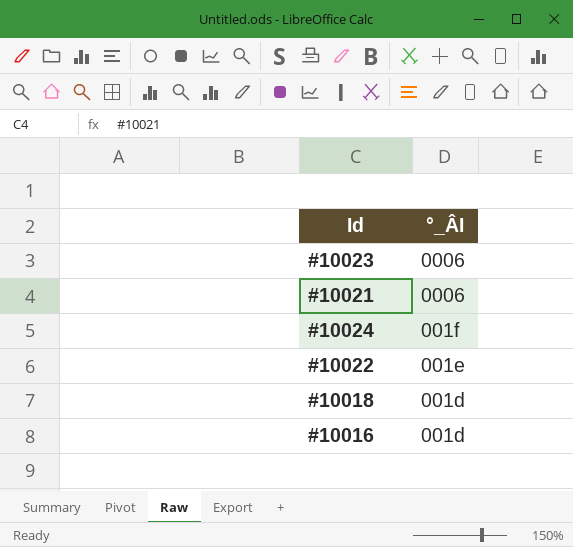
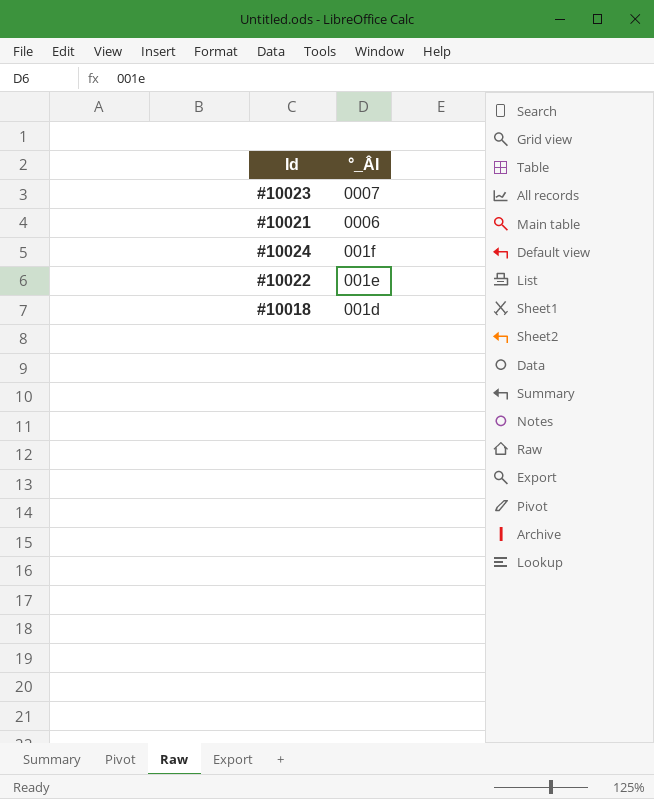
row #10016: 001d -> none
#10023 | °_ÂI: 0006 -> 0007

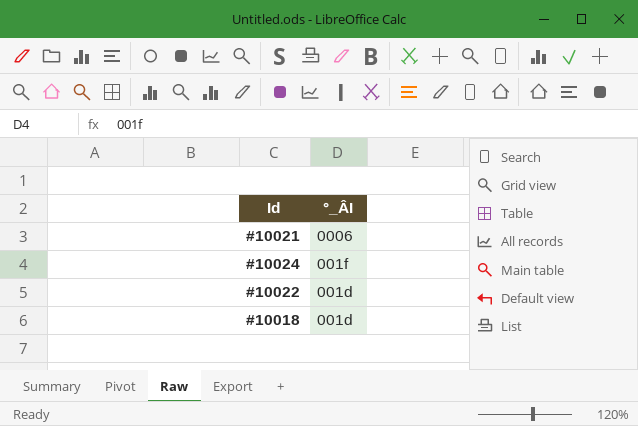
row #10023: 0007 -> none
#10022 | °_ÂI: 001e -> 001d

